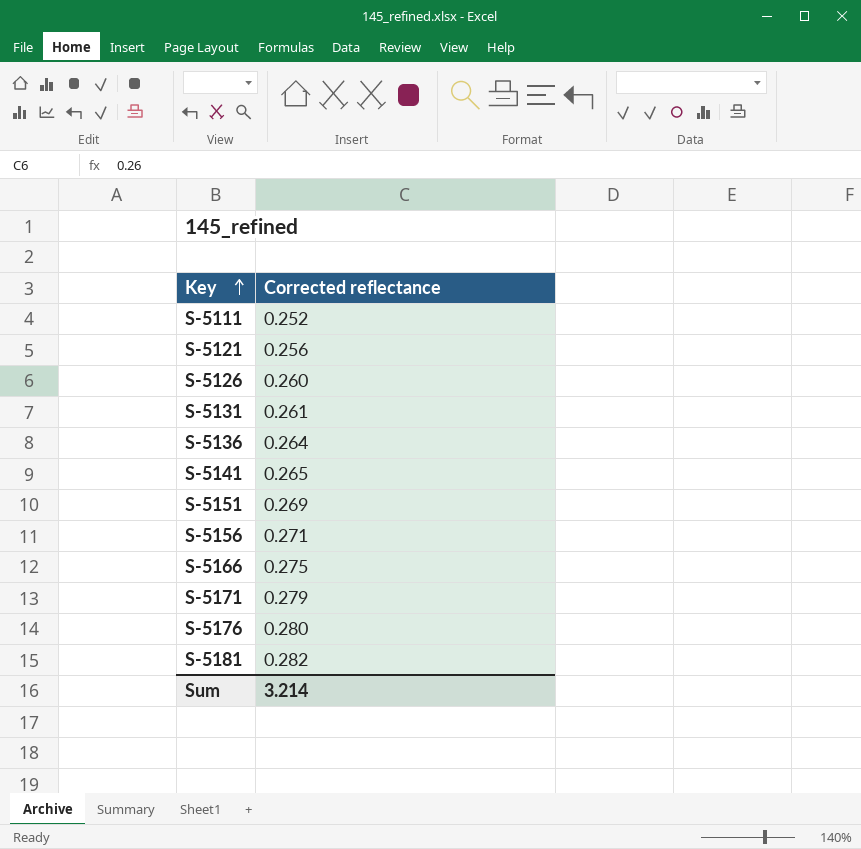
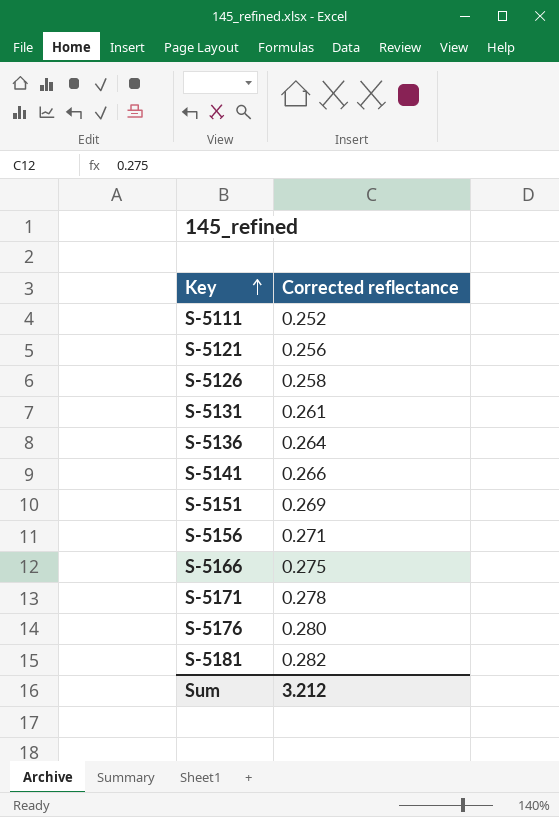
S-5126 | Corrected reflectance: 0.260 -> 0.258
S-5141 | Corrected reflectance: 0.265 -> 0.266
S-5171 | Corrected reflectance: 0.279 -> 0.278
Sum | Corrected reflectance: 3.214 -> 3.212

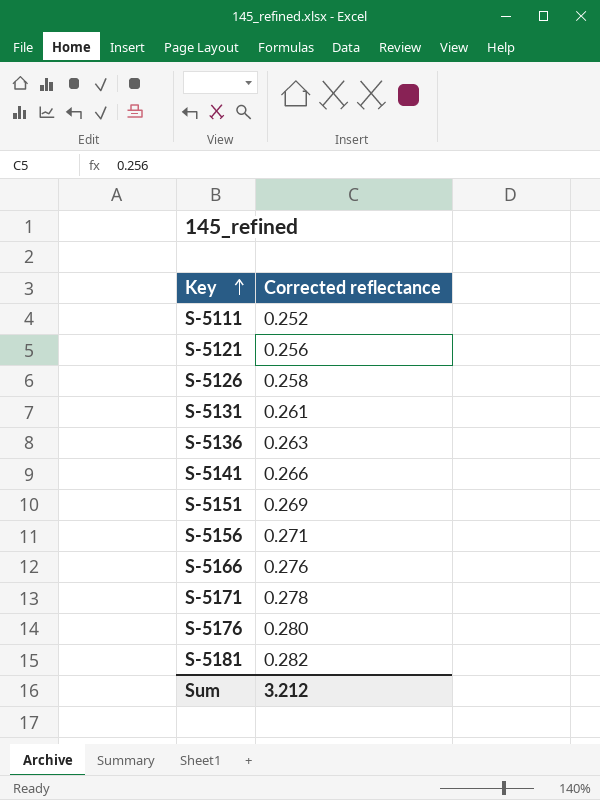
S-5136 | Corrected reflectance: 0.264 -> 0.263
S-5166 | Corrected reflectance: 0.275 -> 0.276

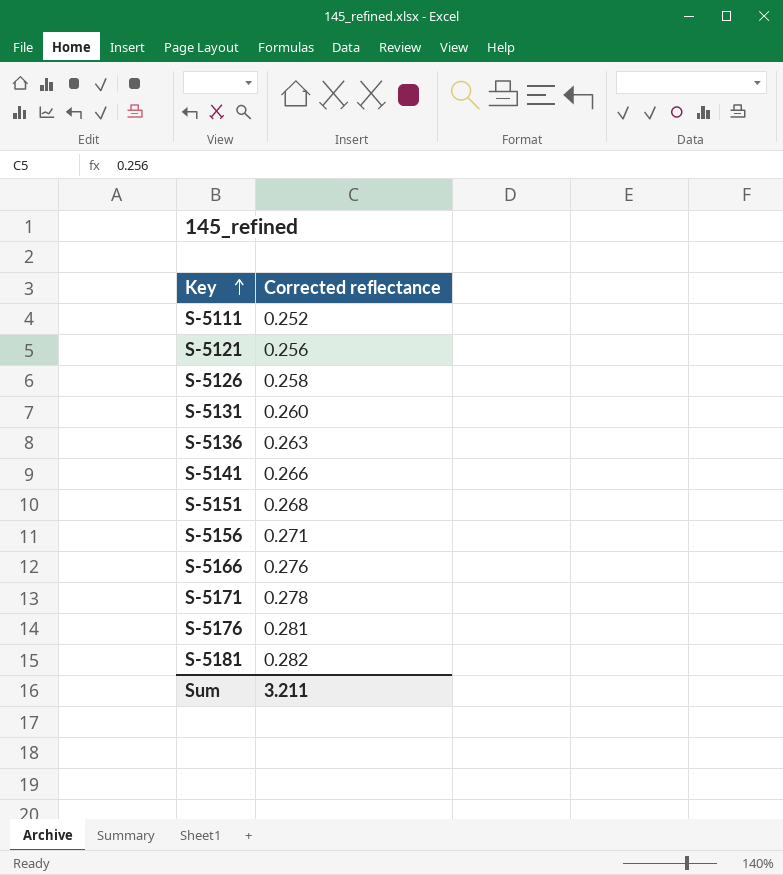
S-5131 | Corrected reflectance: 0.261 -> 0.260
S-5151 | Corrected reflectance: 0.269 -> 0.268
S-5176 | Corrected reflectance: 0.280 -> 0.281
Sum | Corrected reflectance: 3.212 -> 3.211

